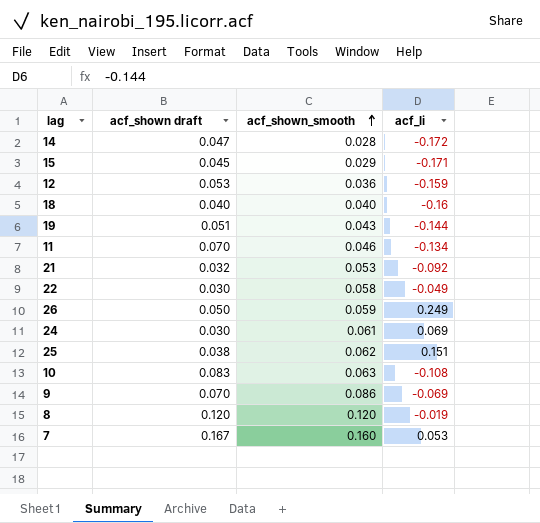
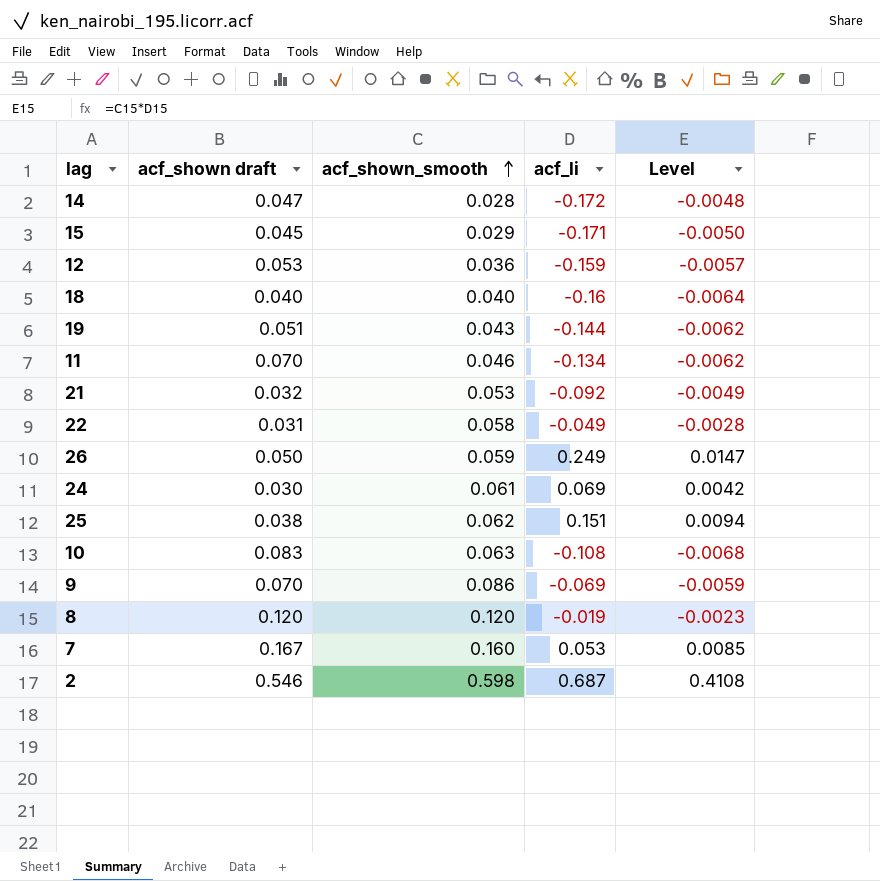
column Level | formula: none -> [acf_shown_smooth] * [acf_li]
22 | acf_shown draft: 0.030 -> 0.031
row 2: none -> 0.546 | 0.598 | 0.687 | 0.4108

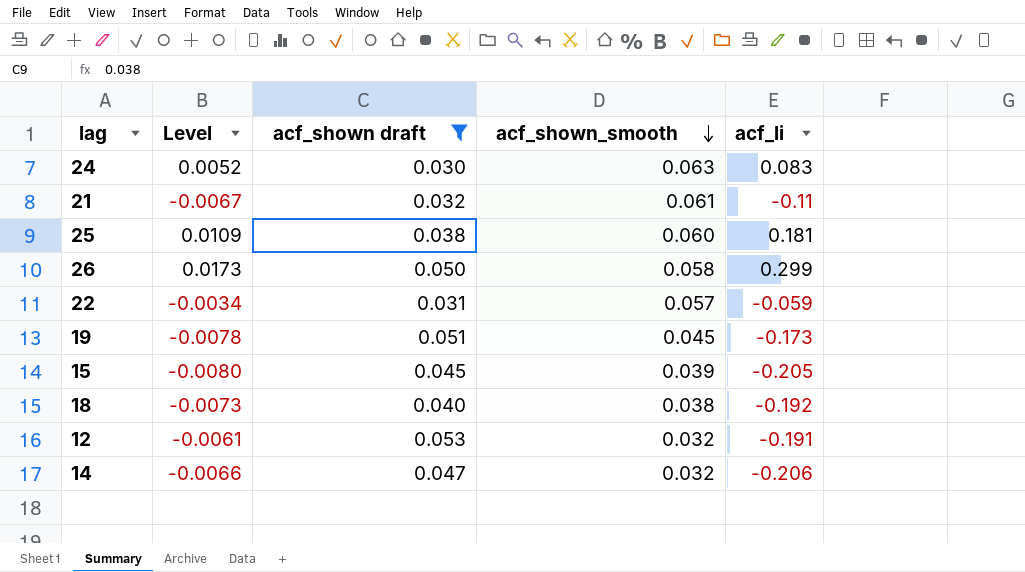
filter: none -> acf_shown draft <= 0.053
row order: acf_shown_smooth ascending -> acf_shown_smooth descending
column Level | position: 5 -> 2
24 | Level: 0.0042 -> 0.0052
24 | acf_shown_smooth: 0.061 -> 0.063
24 | acf_li: 0.069 -> 0.083
21 | Level: -0.0049 -> -0.0067
21 | acf_shown_smooth: 0.053 -> 0.061
21 | acf_li: -0.092 -> -0.11
25 | Level: 0.0094 -> 0.0109
25 | acf_shown_smooth: 0.062 -> 0.060
25 | acf_li: 0.151 -> 0.181
26 | Level: 0.0147 -> 0.0173
26 | acf_shown_smooth: 0.059 -> 0.058
26 | acf_li: 0.249 -> 0.299
22 | Level: -0.0028 -> -0.0034
22 | acf_shown_smooth: 0.058 -> 0.057
22 | acf_li: -0.049 -> -0.059
19 | Level: -0.0062 -> -0.0078
19 | acf_shown_smooth: 0.043 -> 0.045
19 | acf_li: -0.144 -> -0.173
15 | Level: -0.0050 -> -0.0080
15 | acf_shown_smooth: 0.029 -> 0.039
15 | acf_li: -0.171 -> -0.205
18 | Level: -0.0064 -> -0.0073
18 | acf_shown_smooth: 0.040 -> 0.038
18 | acf_li: -0.16 -> -0.192
12 | Level: -0.0057 -> -0.0061
12 | acf_shown_smooth: 0.036 -> 0.032
12 | acf_li: -0.159 -> -0.191
14 | Level: -0.0048 -> -0.0066
14 | acf_shown_smooth: 0.028 -> 0.032
14 | acf_li: -0.172 -> -0.206

